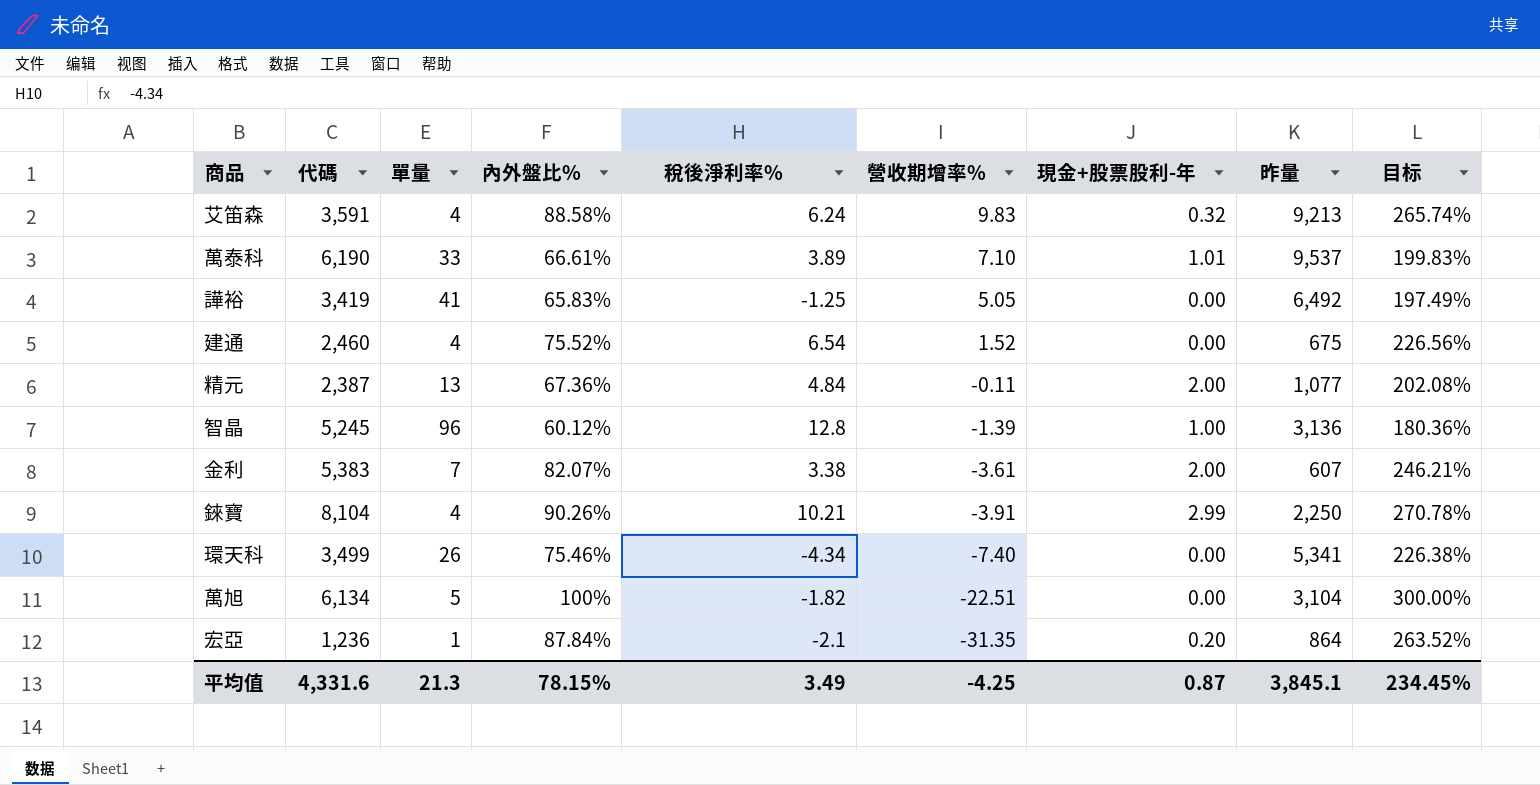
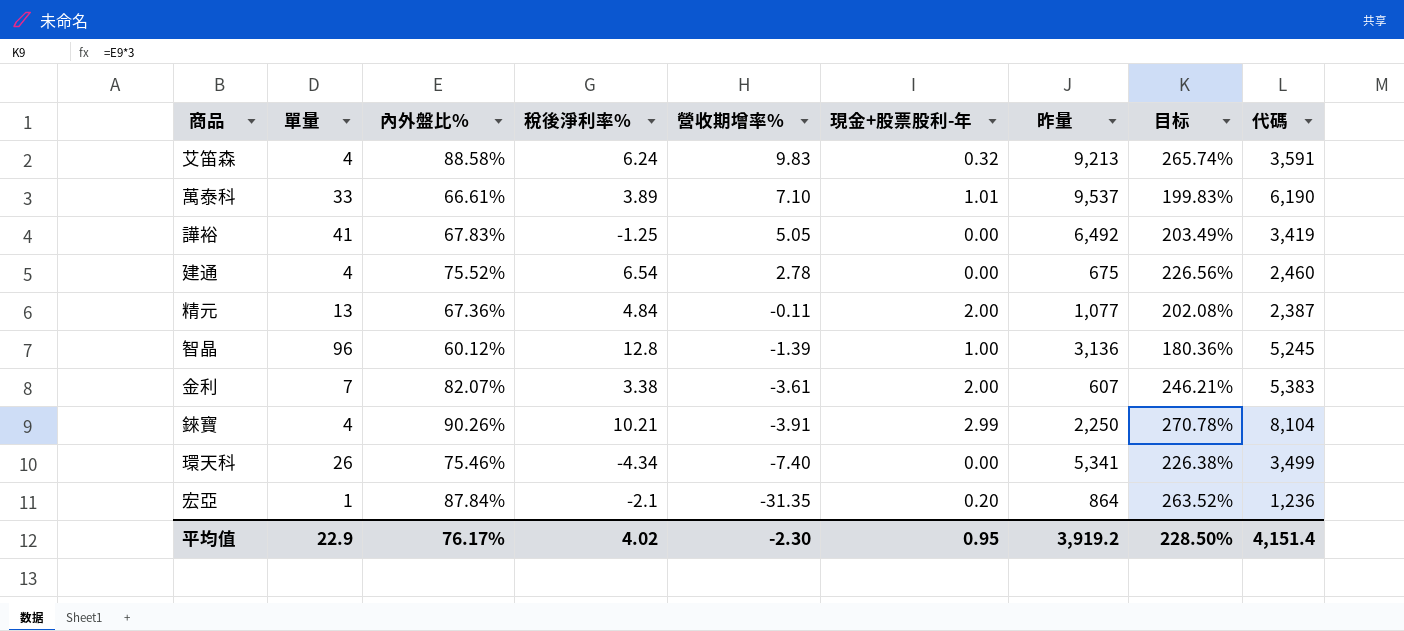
column 代碼 | position: 2 -> 9
row 萬旭: 6,134 | 5 | 100% | -1.82 | -22.51 | 0.00 | 3,104 | 300.00% -> none
譁裕 | 內外盤比%: 65.83% -> 67.83%
譁裕 | 目标: 197.49% -> 203.49%
建通 | 營收期增率%: 1.52 -> 2.78
平均值 | 單量: 21.3 -> 22.9
平均值 | 內外盤比%: 78.15% -> 76.17%
平均值 | 稅後淨利率%: 3.49 -> 4.02
平均值 | 營收期增率%: -4.25 -> -2.30
平均值 | 現金+股票股利-年: 0.87 -> 0.95
平均值 | 昨量: 3,845.1 -> 3,919.2
平均值 | 目标: 234.45% -> 228.50%
平均值 | 代碼: 4,331.6 -> 4,151.4

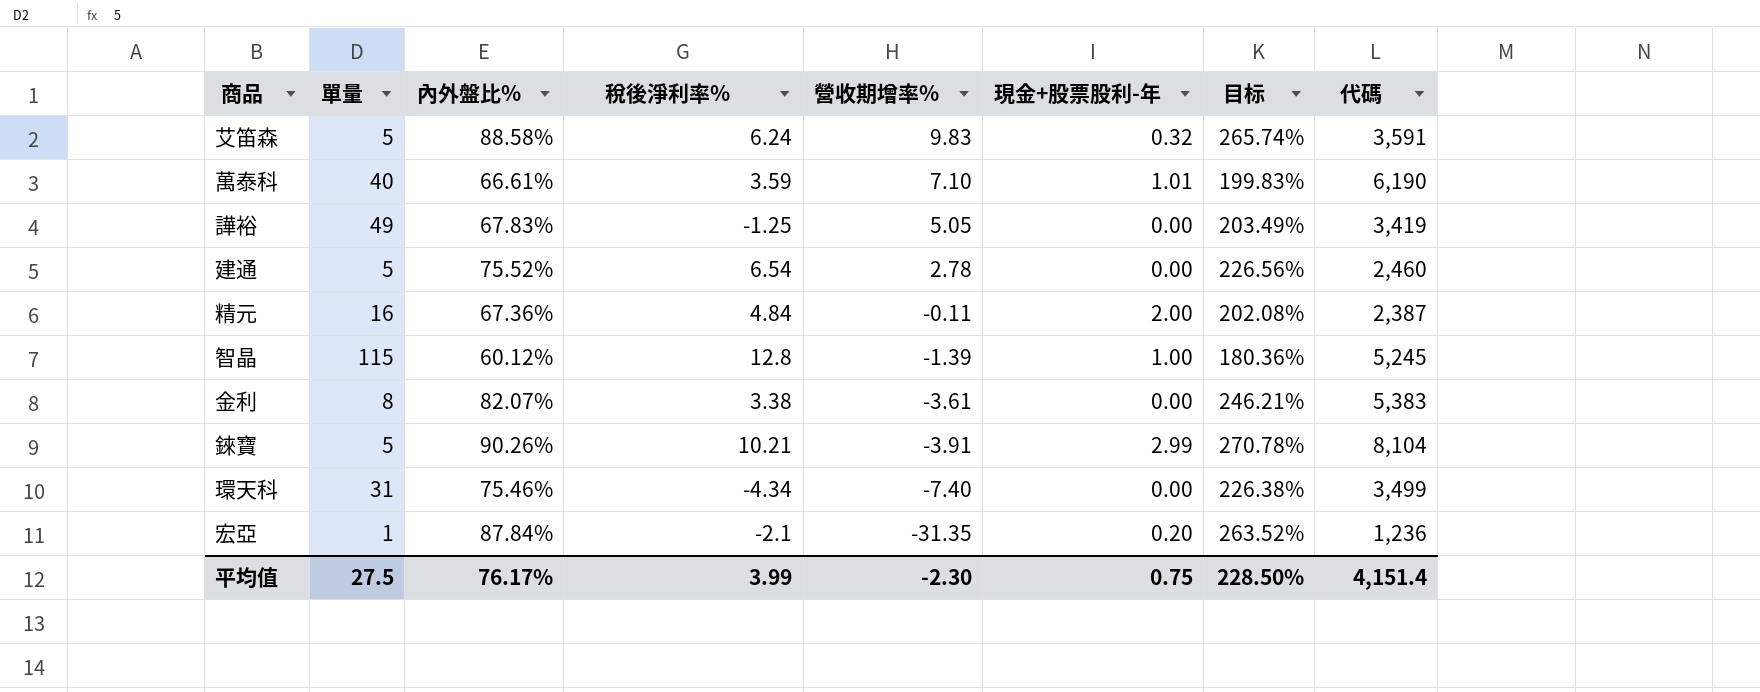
column 昨量 | position: 7 -> none
艾笛森 | 單量: 4 -> 5
萬泰科 | 單量: 33 -> 40
萬泰科 | 稅後淨利率%: 3.89 -> 3.59
譁裕 | 單量: 41 -> 49
建通 | 單量: 4 -> 5
精元 | 單量: 13 -> 16
智晶 | 單量: 96 -> 115
金利 | 單量: 7 -> 8
金利 | 現金+股票股利-年: 2.00 -> 0.00
錸寶 | 單量: 4 -> 5
環天科 | 單量: 26 -> 31
平均值 | 單量: 22.9 -> 27.5
平均值 | 稅後淨利率%: 4.02 -> 3.99
平均值 | 現金+股票股利-年: 0.95 -> 0.75

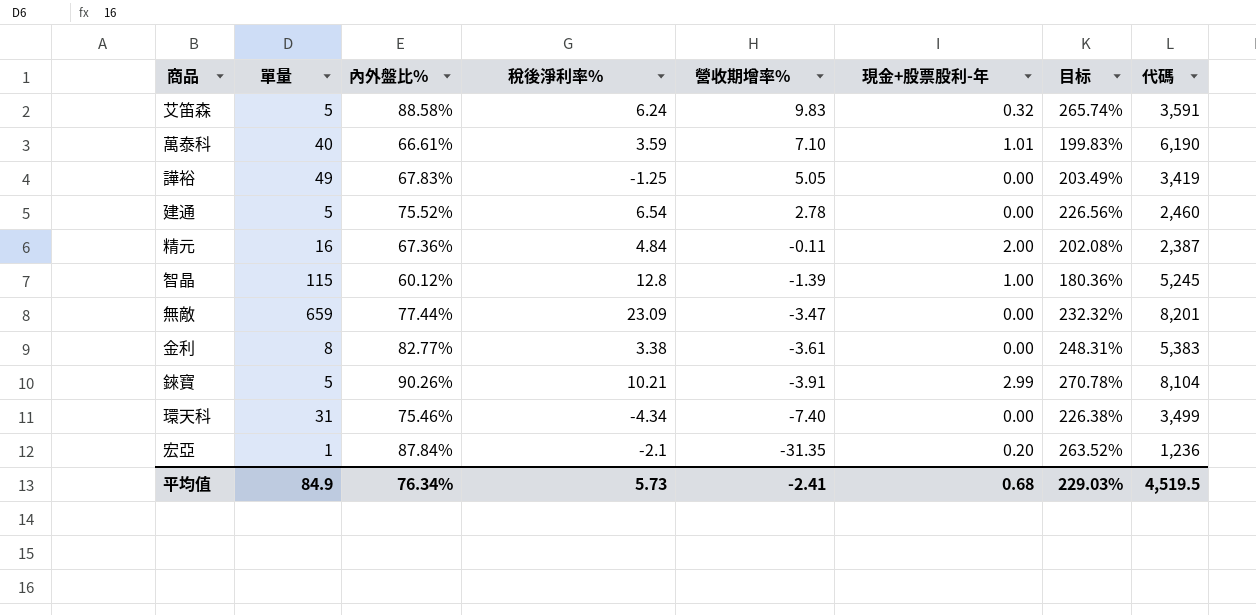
row 無敵: none -> 659 | 77.44% | 23.09 | -3.47 | 0.00 | 232.32% | 8,201
金利 | 內外盤比%: 82.07% -> 82.77%
金利 | 目标: 246.21% -> 248.31%
平均值 | 單量: 27.5 -> 84.9
平均值 | 內外盤比%: 76.17% -> 76.34%
平均值 | 稅後淨利率%: 3.99 -> 5.73
平均值 | 營收期增率%: -2.30 -> -2.41
平均值 | 現金+股票股利-年: 0.75 -> 0.68
平均值 | 目标: 228.50% -> 229.03%
平均值 | 代碼: 4,151.4 -> 4,519.5

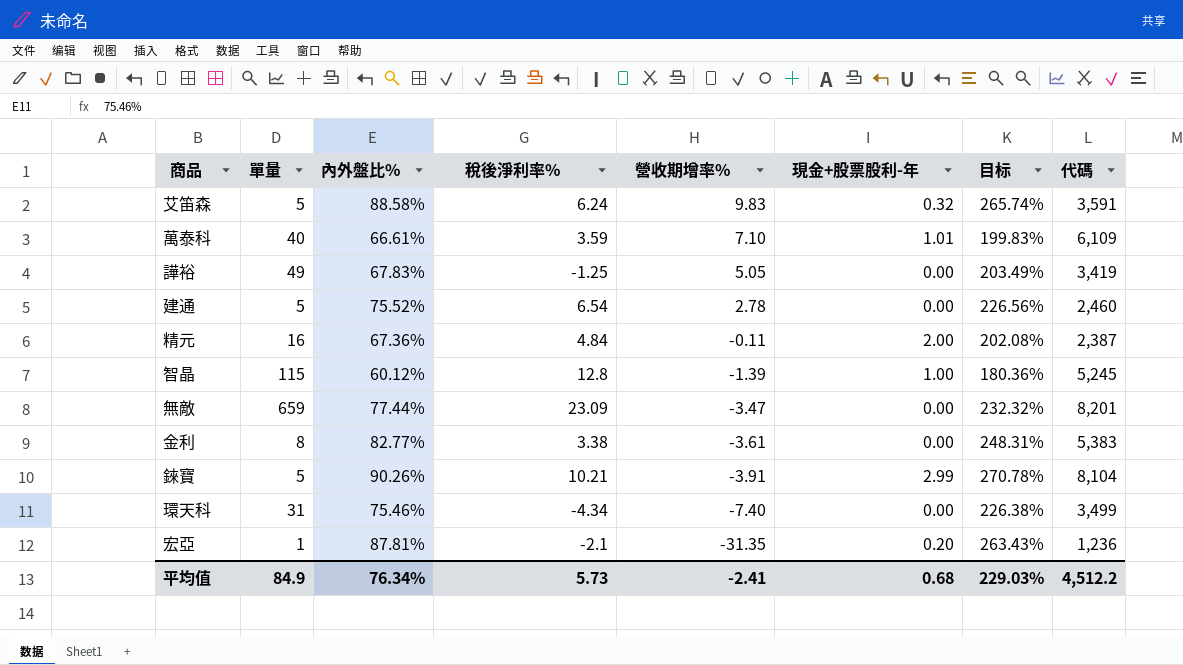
萬泰科 | 代碼: 6,190 -> 6,109
宏亞 | 內外盤比%: 87.84% -> 87.81%
宏亞 | 目标: 263.52% -> 263.43%
平均值 | 代碼: 4,519.5 -> 4,512.2

